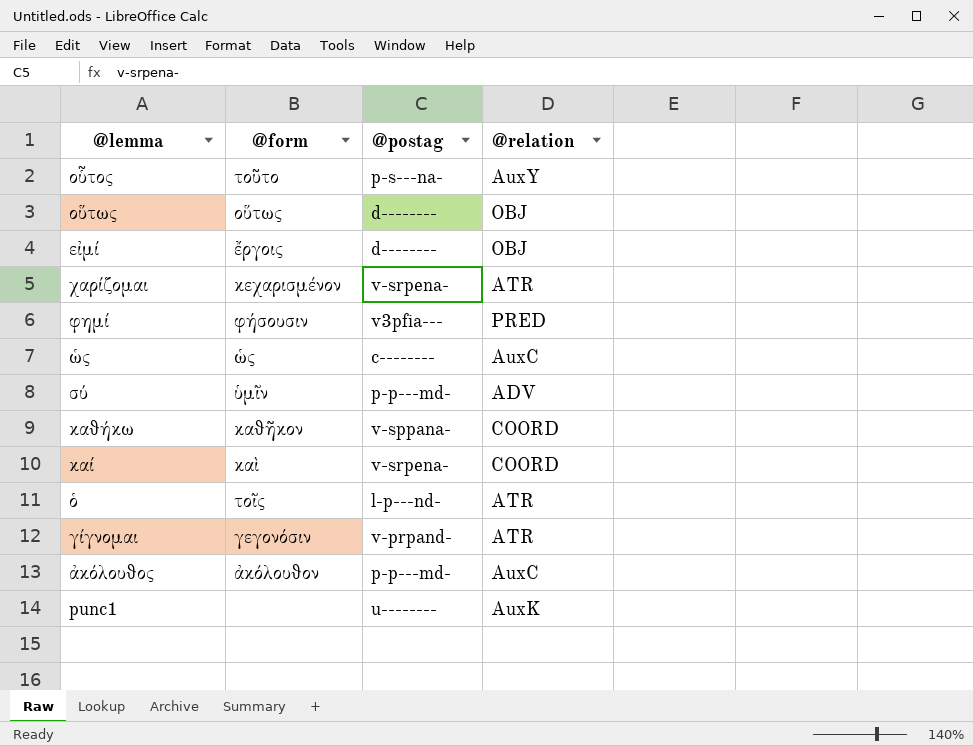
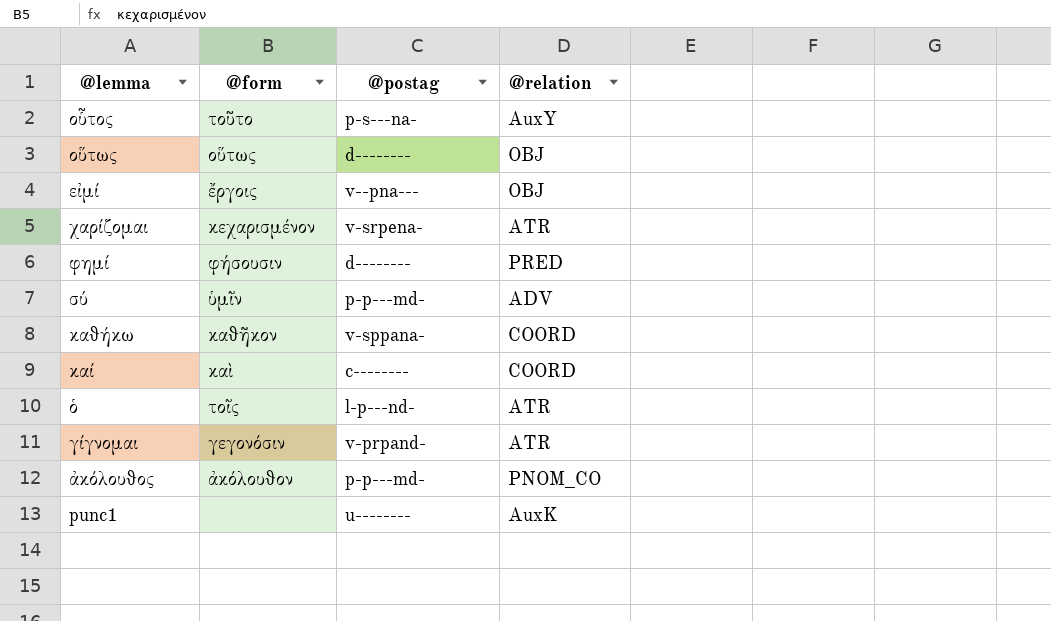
row ὡς: ὡς | c-------- | AuxC -> none
εἰμί | @postag: d-------- -> v--pna---
φημί | @postag: v3pfia--- -> d--------
καί | @postag: v-srpena- -> c--------
ἀκόλουθος | @relation: AuxC -> PNOM_CO

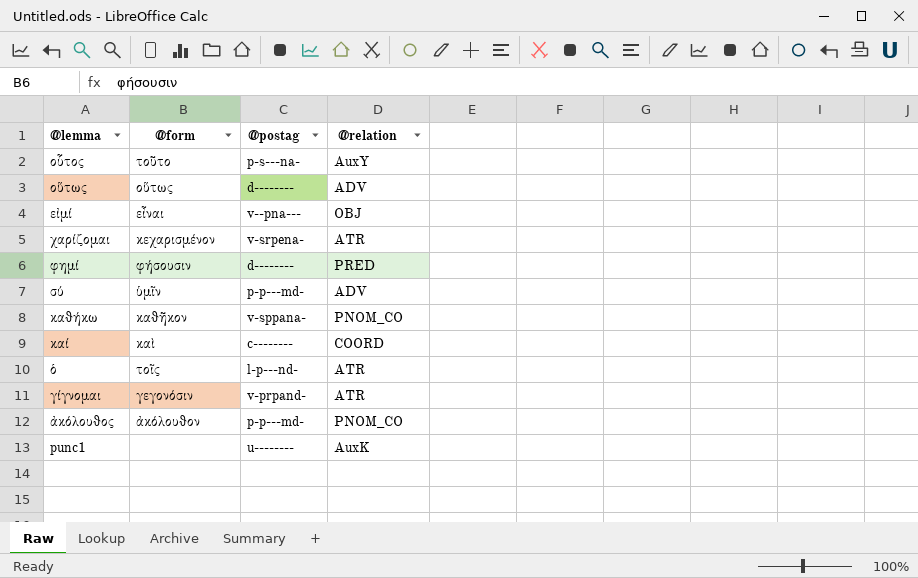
οὕτως | @relation: OBJ -> ADV
εἰμί | @form: ἔργοις -> εἶναι
καθήκω | @relation: COORD -> PNOM_CO

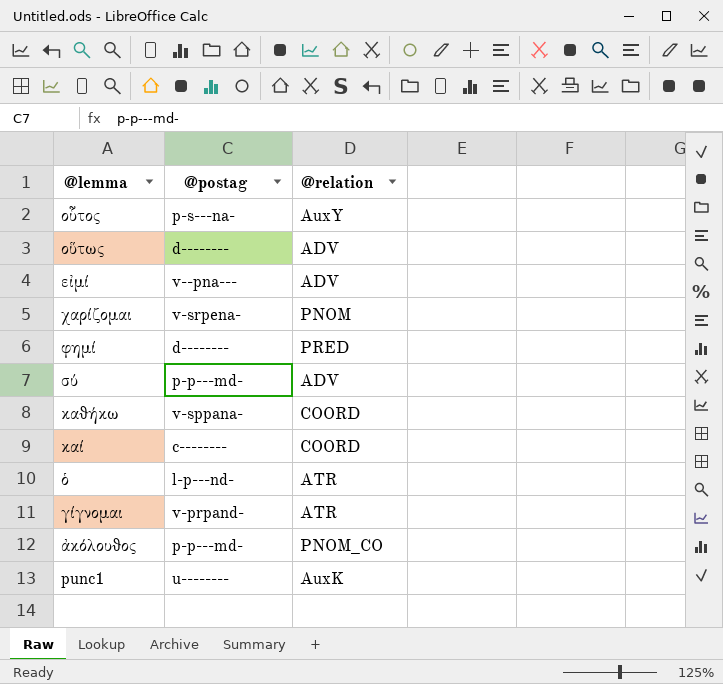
column @form | position: 2 -> none
εἰμί | @relation: OBJ -> ADV
χαρίζομαι | @relation: ATR -> PNOM
καθήκω | @relation: PNOM_CO -> COORD

